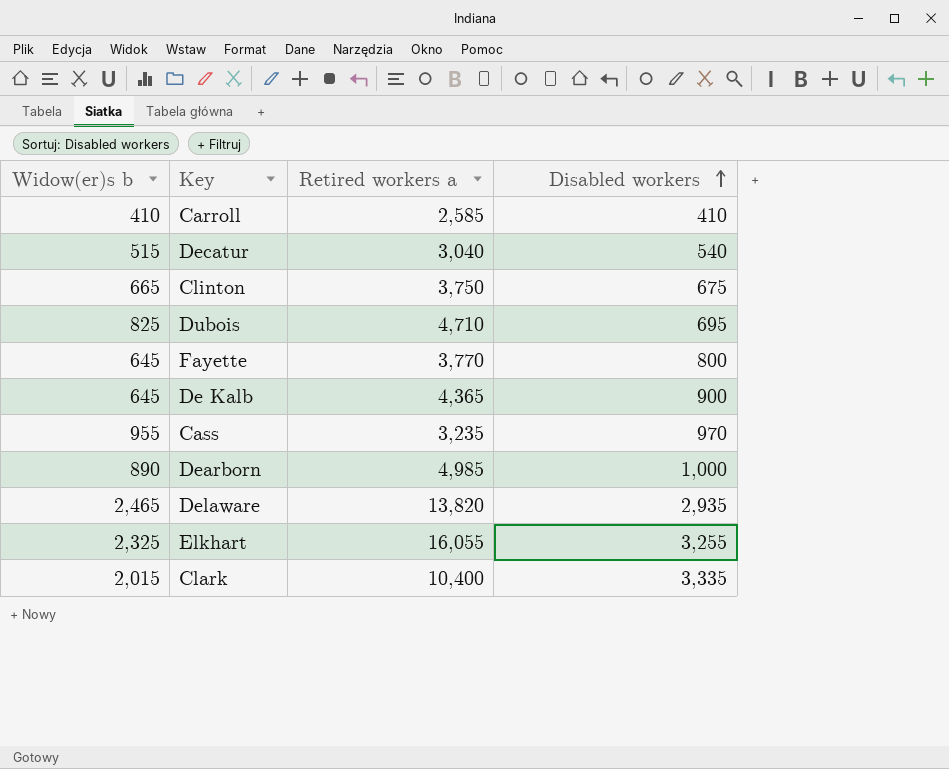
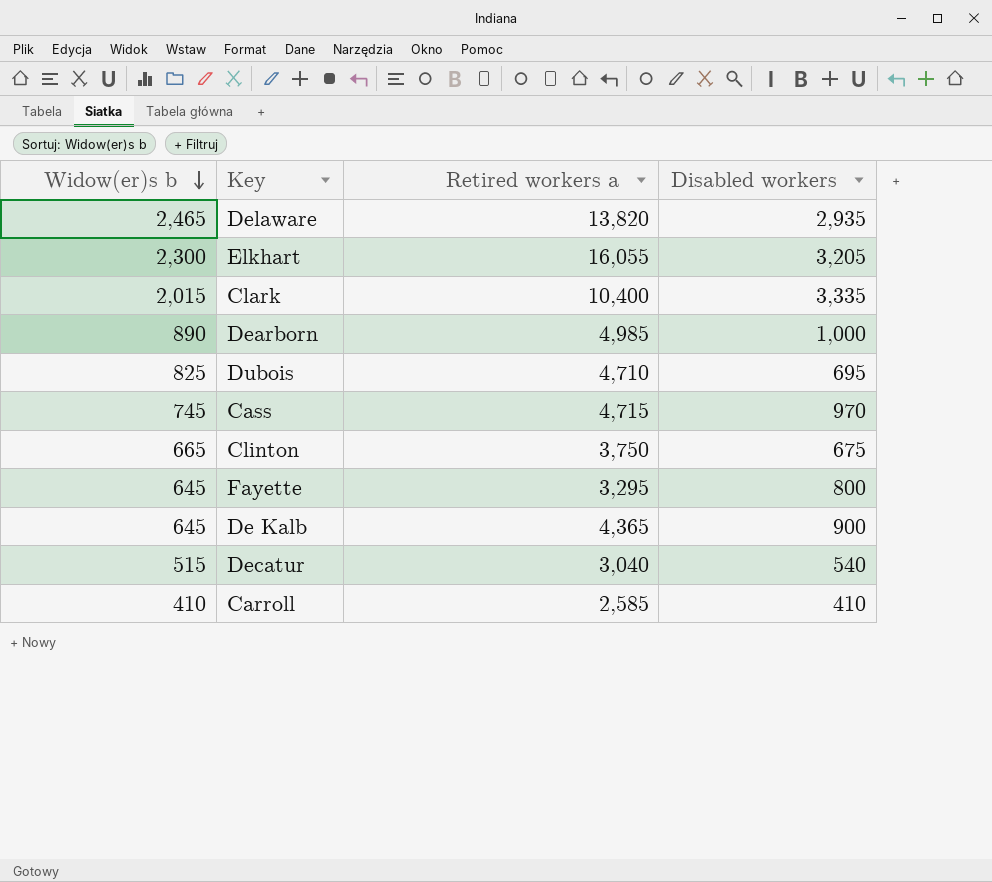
row order: Disabled workers ascending -> Widow(er)s b descending
Elkhart | Widow(er)s b: 2,325 -> 2,300
Elkhart | Disabled workers: 3,255 -> 3,205
Cass | Widow(er)s b: 955 -> 745
Cass | Retired workers a: 3,235 -> 4,715
Fayette | Retired workers a: 3,770 -> 3,295

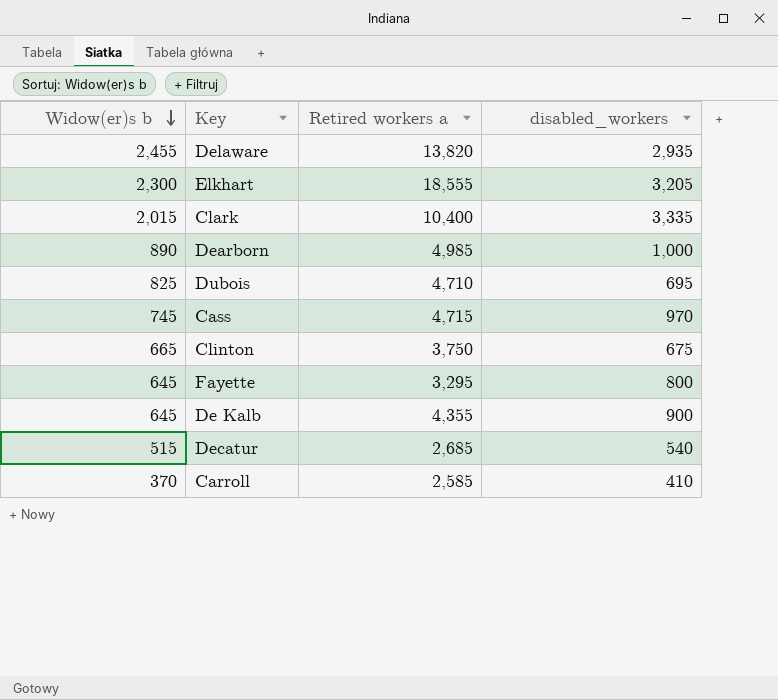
column name: Disabled workers -> disabled_workers
Delaware | Widow(er)s b: 2,465 -> 2,455
Elkhart | Retired workers a: 16,055 -> 18,555
De Kalb | Retired workers a: 4,365 -> 4,355
Decatur | Retired workers a: 3,040 -> 2,685
Carroll | Widow(er)s b: 410 -> 370

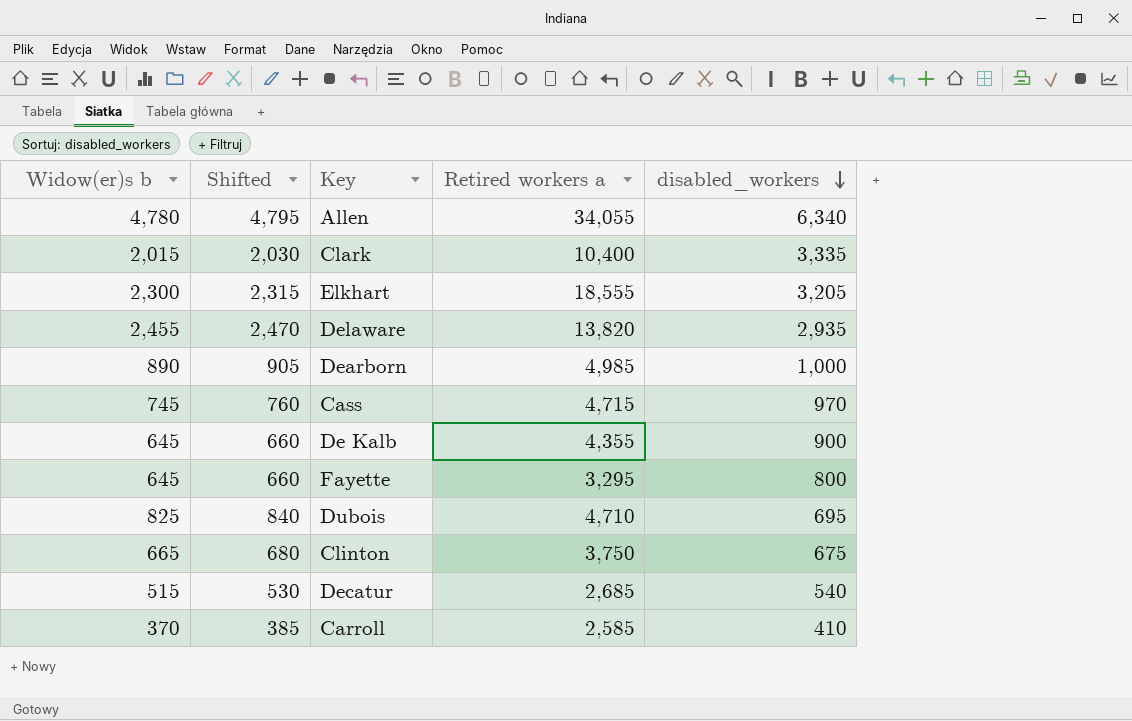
row order: Widow(er)s b descending -> disabled_workers descending
column Shifted | formula: none -> [Widow(er)s b] + 15
row Allen: none -> 4,780 | 4,795 | 34,055 | 6,340

